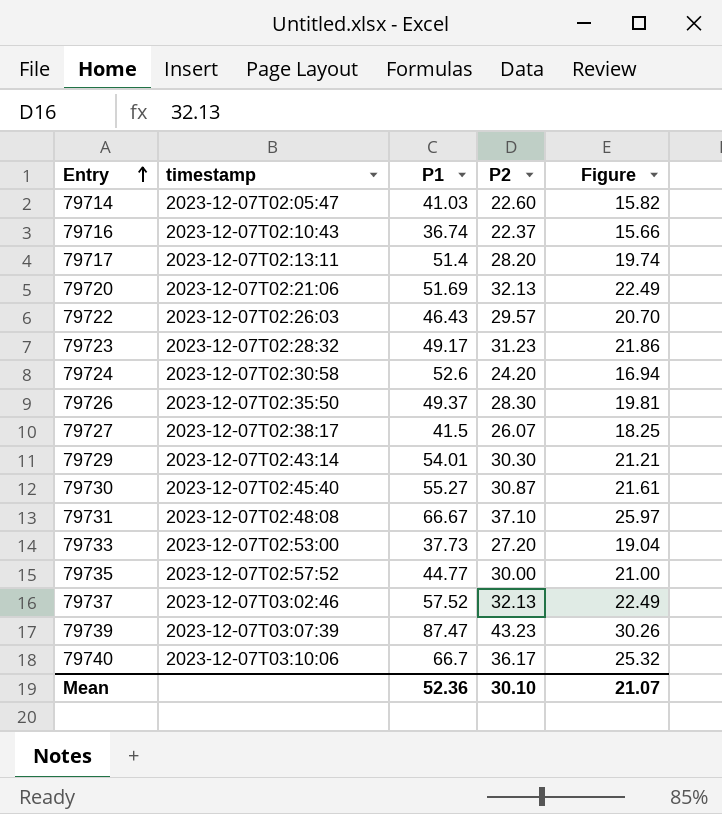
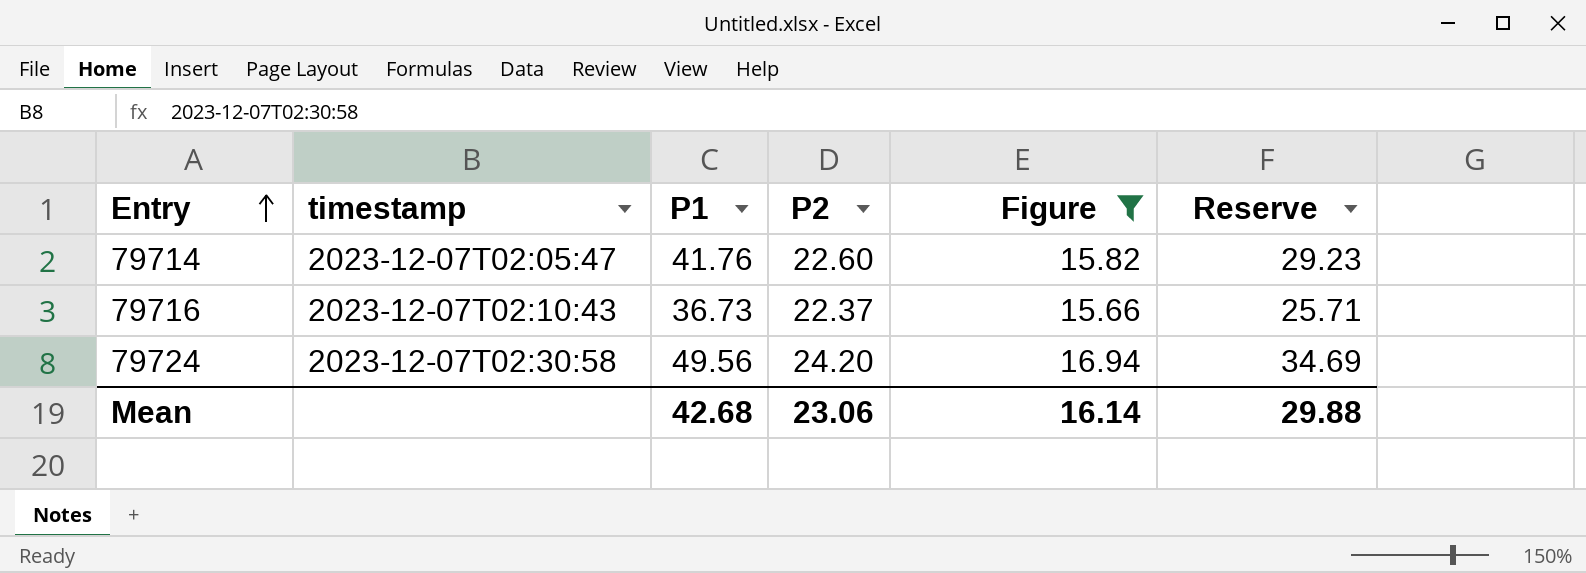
filter: none -> Figure <= 16.94
column Reserve | formula: none -> [P1] * 0.7
79714 | P1: 41.03 -> 41.76
79716 | P1: 36.74 -> 36.73
79724 | P1: 52.6 -> 49.56
Mean | P1: 52.36 -> 42.68
Mean | P2: 30.10 -> 23.06
Mean | Figure: 21.07 -> 16.14

